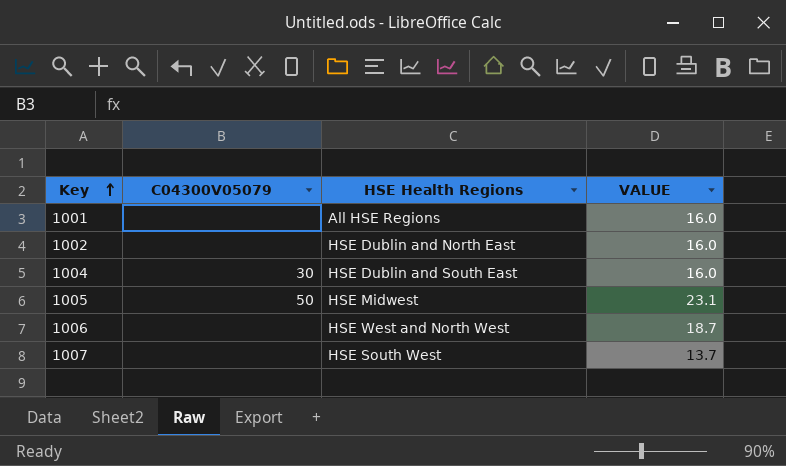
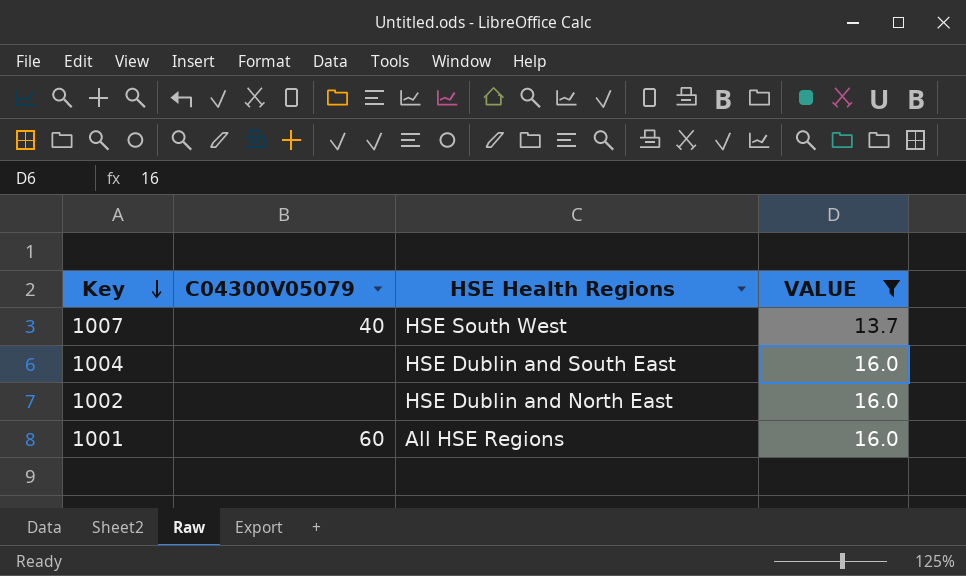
filter: none -> VALUE <= 16.0
row order: Key ascending -> Key descending
1007 | C04300V05079: none -> 40
1004 | C04300V05079: 30 -> none
1001 | C04300V05079: none -> 60

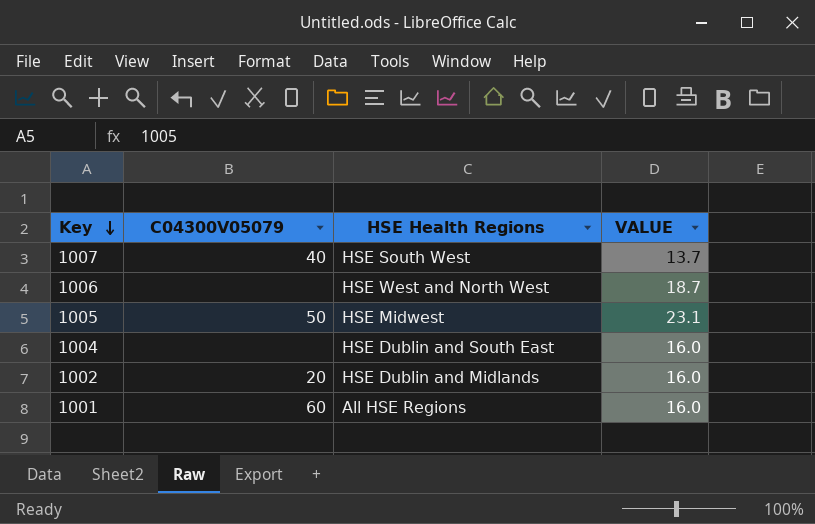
filter: VALUE <= 16.0 -> none
1002 | C04300V05079: none -> 20
1002 | HSE Health Regions: HSE Dublin and North East -> HSE Dublin and Midlands

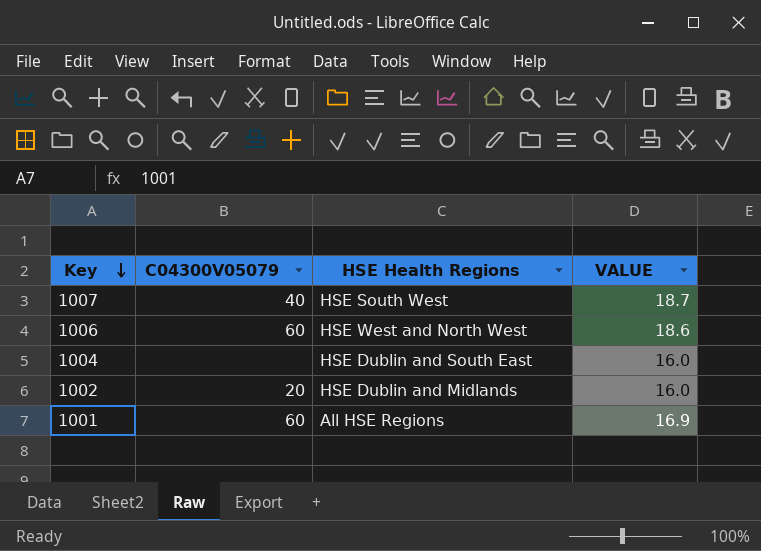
row 1005: 50 | HSE Midwest | 23.1 -> none
1007 | VALUE: 13.7 -> 18.7
1006 | C04300V05079: none -> 60
1006 | VALUE: 18.7 -> 18.6
1001 | VALUE: 16.0 -> 16.9

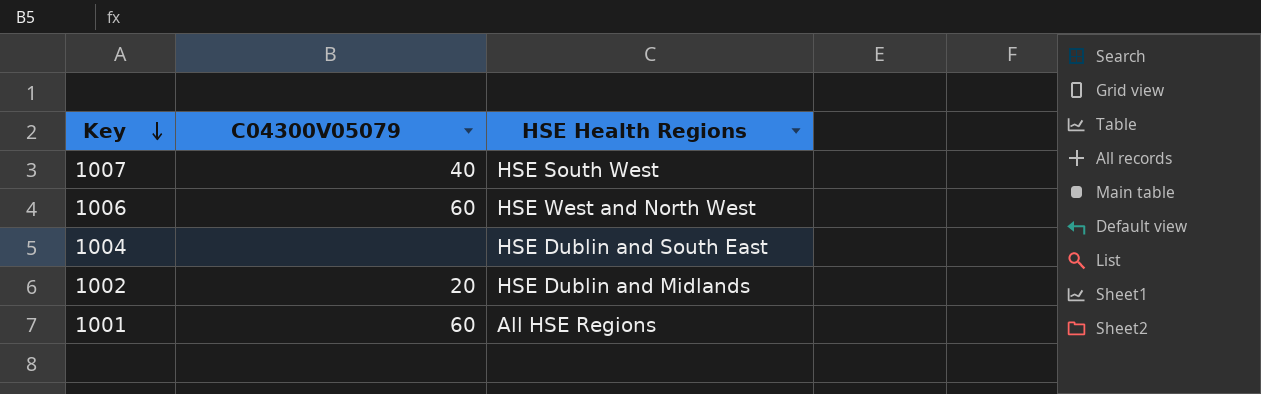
column VALUE | position: 4 -> none

